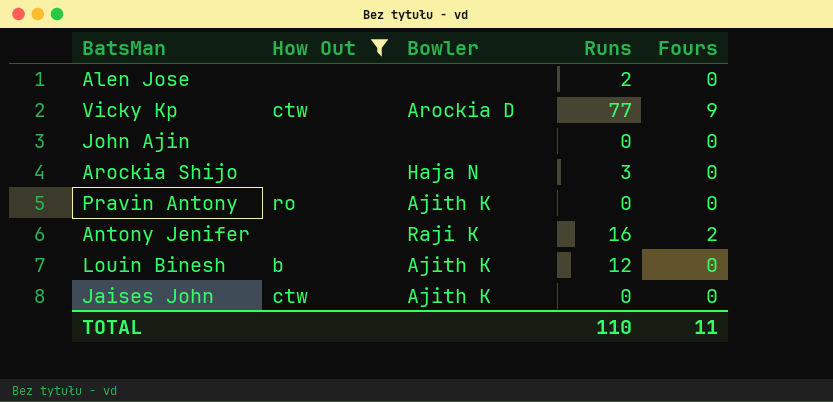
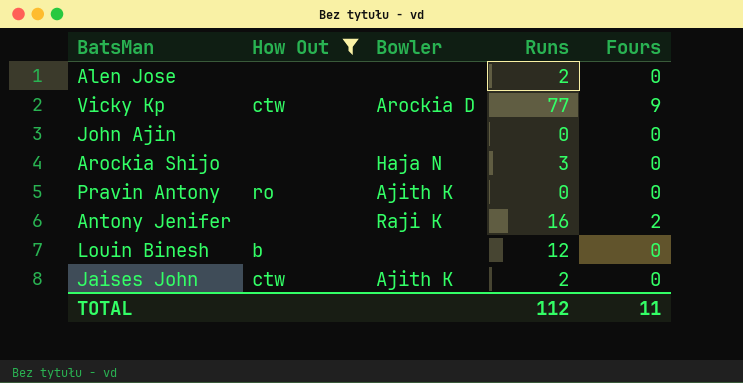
Louin Binesh | Bowler: Ajith K -> none
Jaises John | Runs: 0 -> 2
TOTAL | Runs: 110 -> 112

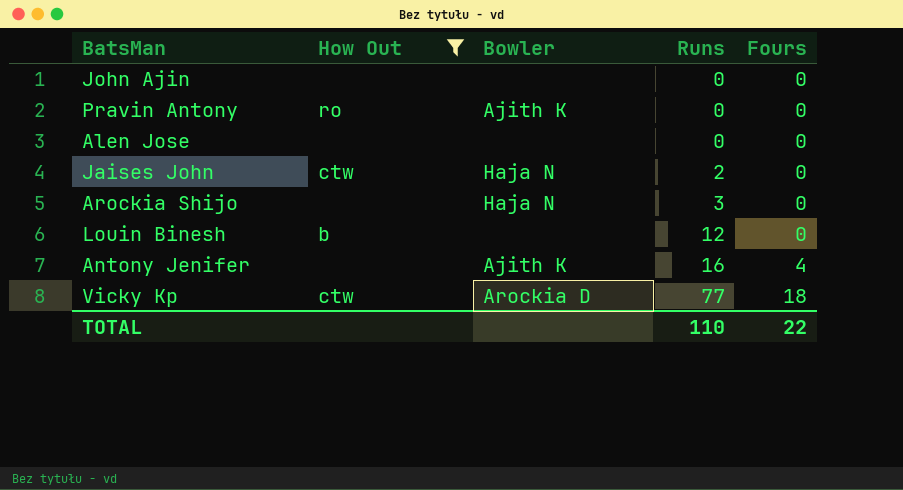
row order: none -> Runs ascending
Alen Jose | Runs: 2 -> 0
Jaises John | Bowler: Ajith K -> Haja N
Antony Jenifer | Bowler: Raji K -> Ajith K
Antony Jenifer | Fours: 2 -> 4
Vicky Kp | Fours: 9 -> 18
TOTAL | Runs: 112 -> 110
TOTAL | Fours: 11 -> 22

